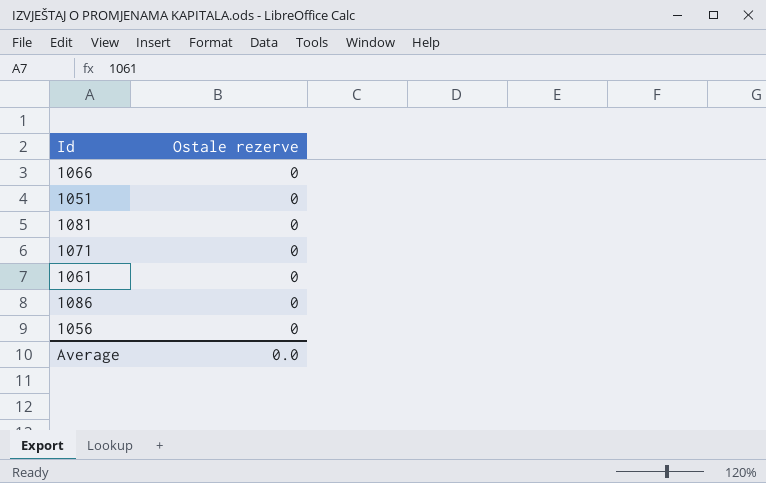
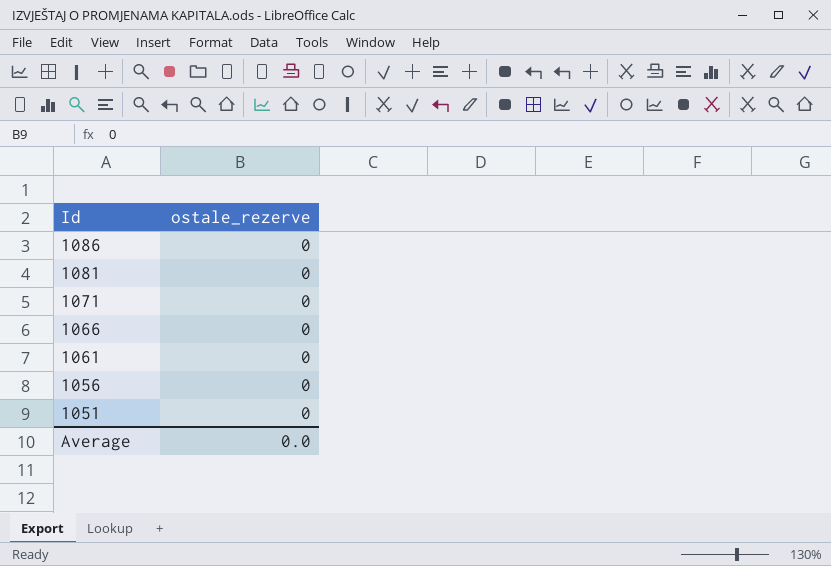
row order: none -> Id descending
column name: Ostale rezerve -> ostale_rezerve

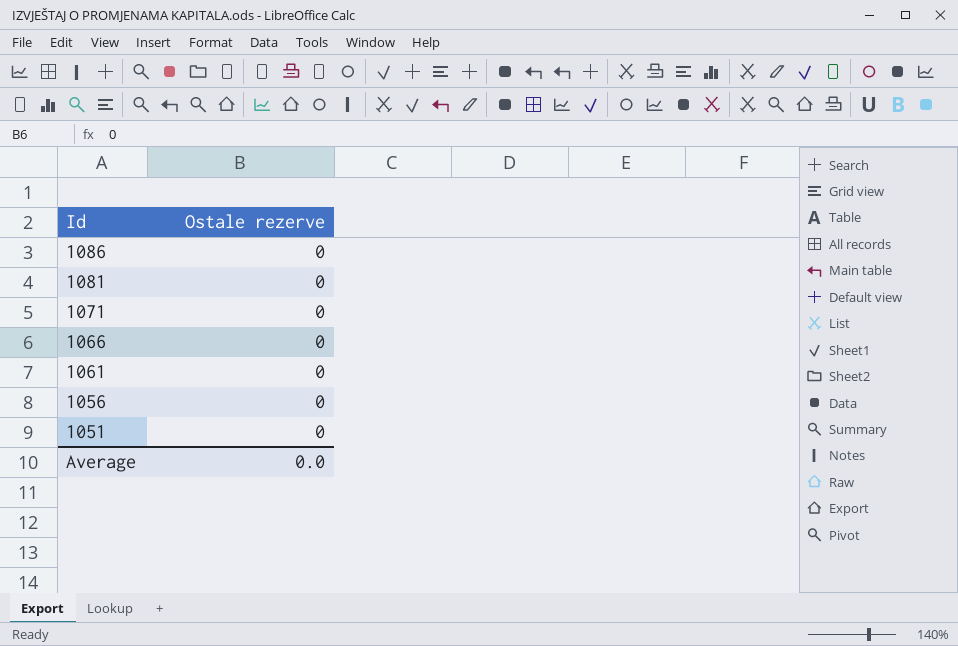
column name: ostale_rezerve -> Ostale rezerve

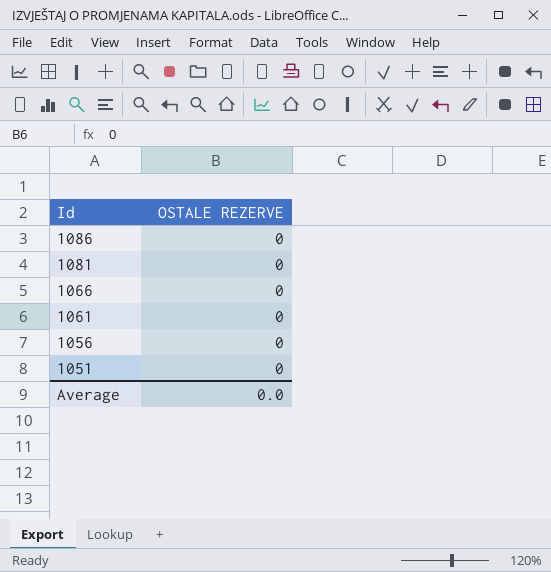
column name: Ostale rezerve -> OSTALE REZERVE
row 1071: 0 -> none

